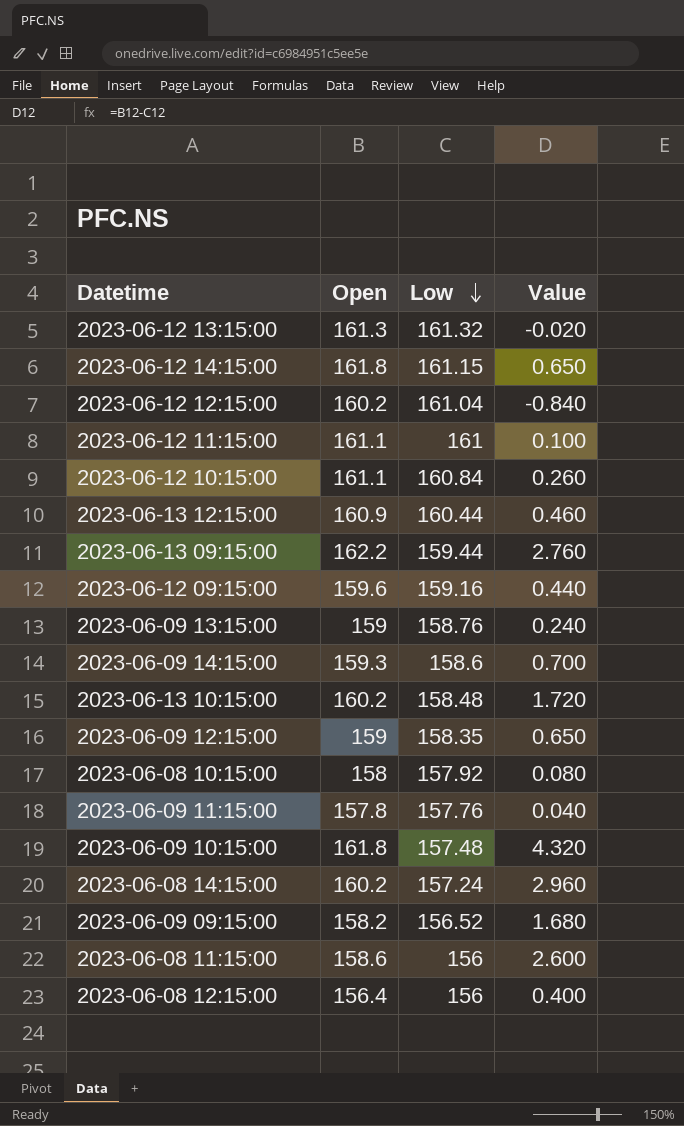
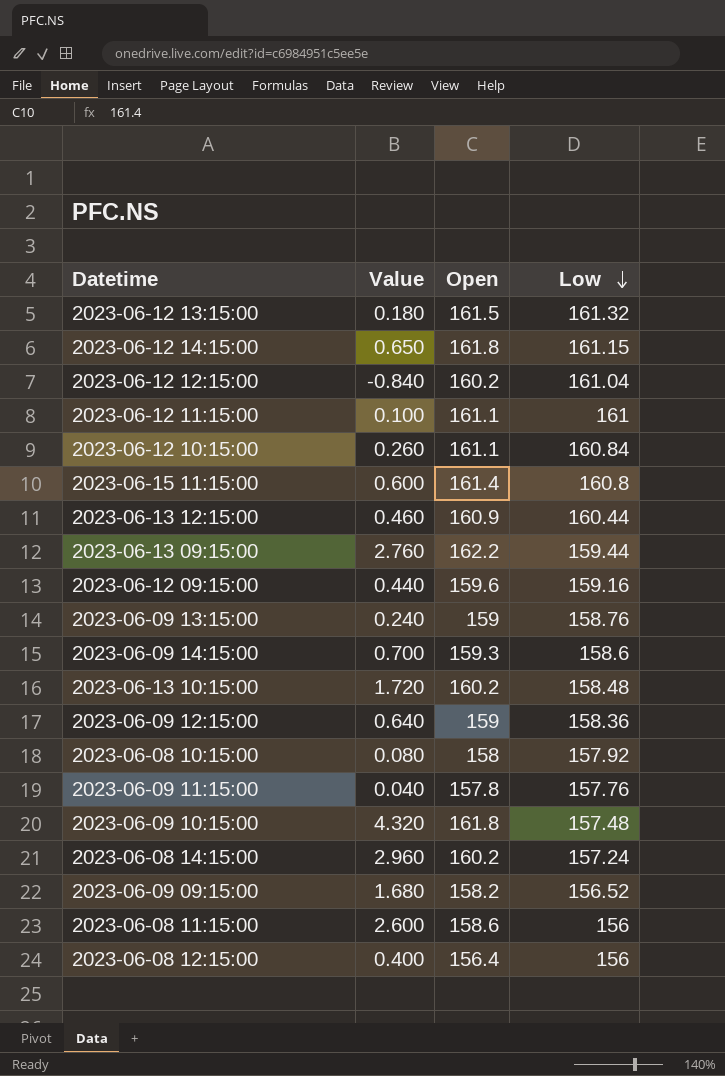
column Value | position: 4 -> 2
2023-06-12 13:15:00 | Value: -0.020 -> 0.180
2023-06-12 13:15:00 | Open: 161.3 -> 161.5
row 2023-06-15 11:15:00: none -> 0.600 | 161.4 | 160.8
2023-06-09 12:15:00 | Value: 0.650 -> 0.640
2023-06-09 12:15:00 | Low: 158.35 -> 158.36

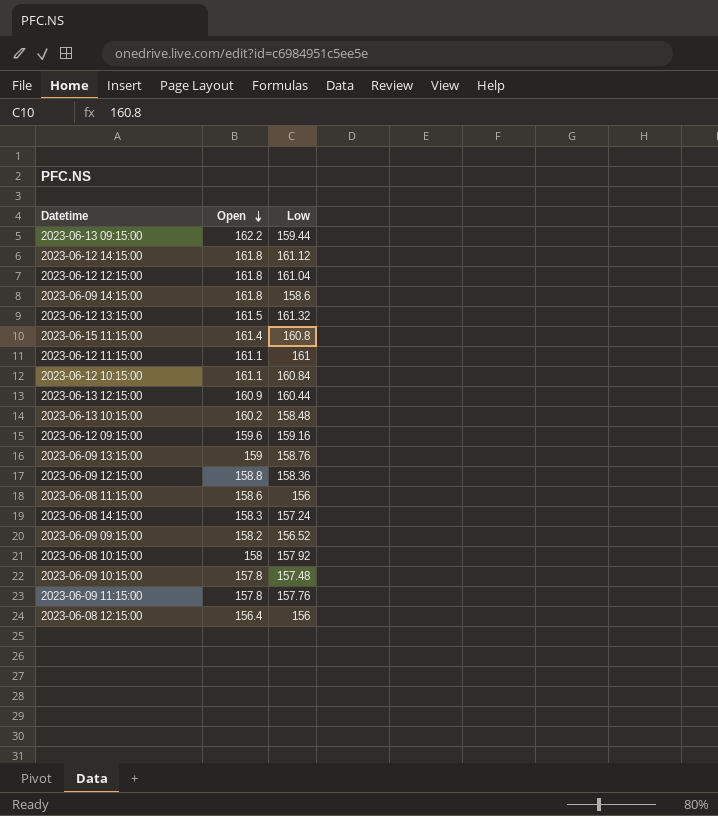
row order: Low descending -> Open descending
column Value | formula: [Open] - [Low] -> none
2023-06-12 14:15:00 | Low: 161.15 -> 161.12
2023-06-12 12:15:00 | Open: 160.2 -> 161.8
2023-06-09 14:15:00 | Open: 159.3 -> 161.8
2023-06-09 12:15:00 | Open: 159 -> 158.8
2023-06-08 14:15:00 | Open: 160.2 -> 158.3
2023-06-09 10:15:00 | Open: 161.8 -> 157.8

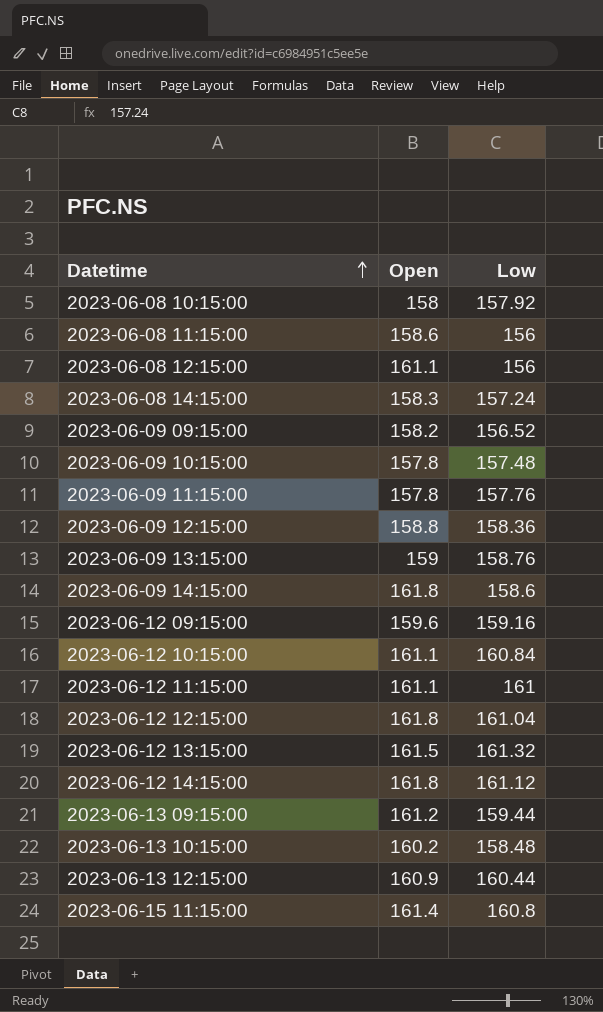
row order: Open descending -> Datetime ascending
2023-06-08 12:15:00 | Open: 156.4 -> 161.1
2023-06-13 09:15:00 | Open: 162.2 -> 161.2

